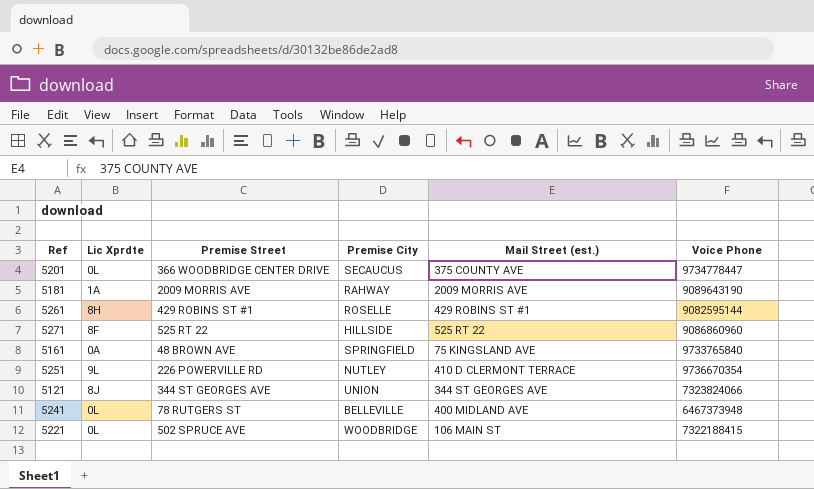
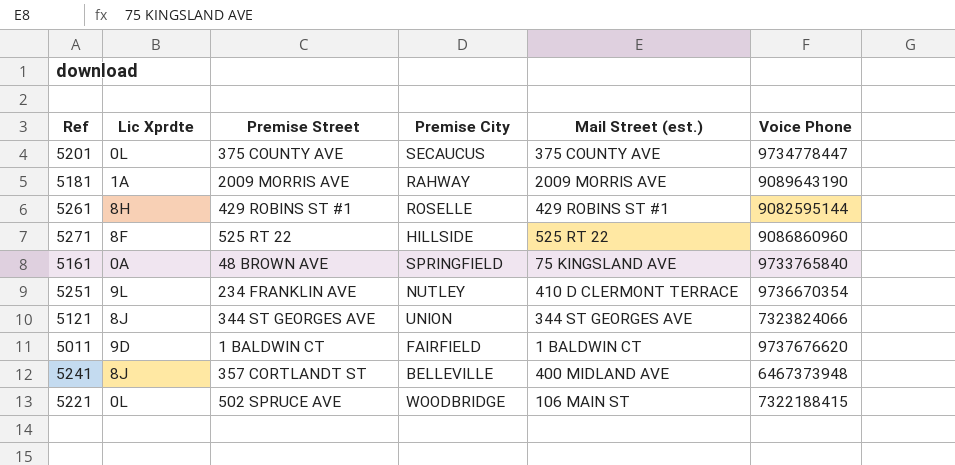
5201 | Premise Street: 366 WOODBRIDGE CENTER DRIVE -> 375 COUNTY AVE
5251 | Premise Street: 226 POWERVILLE RD -> 234 FRANKLIN AVE
row 5011: none -> 9D | 1 BALDWIN CT | FAIRFIELD | 1 BALDWIN CT | 9737676620
5241 | Lic Xprdte: 0L -> 8J
5241 | Premise Street: 78 RUTGERS ST -> 357 CORTLANDT ST

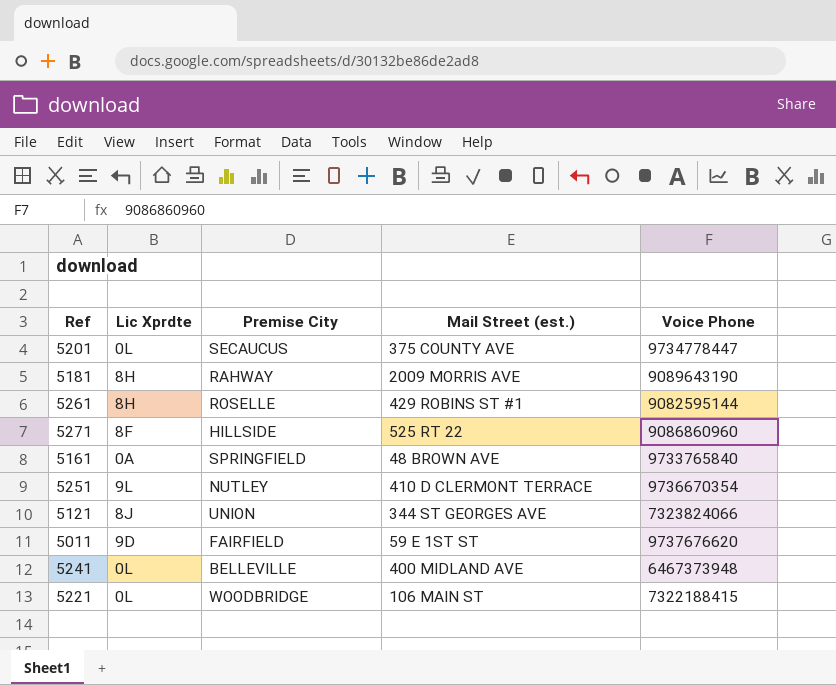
column Premise Street | position: 3 -> none
5181 | Lic Xprdte: 1A -> 8H
5161 | Mail Street (est.): 75 KINGSLAND AVE -> 48 BROWN AVE
5011 | Mail Street (est.): 1 BALDWIN CT -> 59 E 1ST ST
5241 | Lic Xprdte: 8J -> 0L

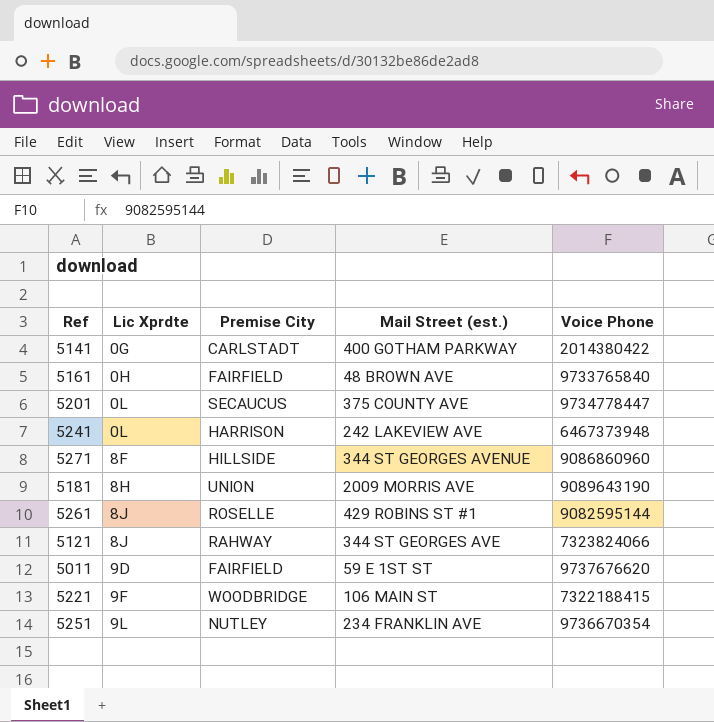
row order: none -> Lic Xprdte ascending
row 5141: none -> 0G | CARLSTADT | 400 GOTHAM PARKWAY | 2014380422
5161 | Lic Xprdte: 0A -> 0H
5161 | Premise City: SPRINGFIELD -> FAIRFIELD
5241 | Premise City: BELLEVILLE -> HARRISON
5241 | Mail Street (est.): 400 MIDLAND AVE -> 242 LAKEVIEW AVE
5271 | Mail Street (est.): 525 RT 22 -> 344 ST GEORGES AVENUE
5181 | Premise City: RAHWAY -> UNION
5261 | Lic Xprdte: 8H -> 8J
5121 | Premise City: UNION -> RAHWAY
5221 | Lic Xprdte: 0L -> 9F
5251 | Mail Street (est.): 410 D CLERMONT TERRACE -> 234 FRANKLIN AVE

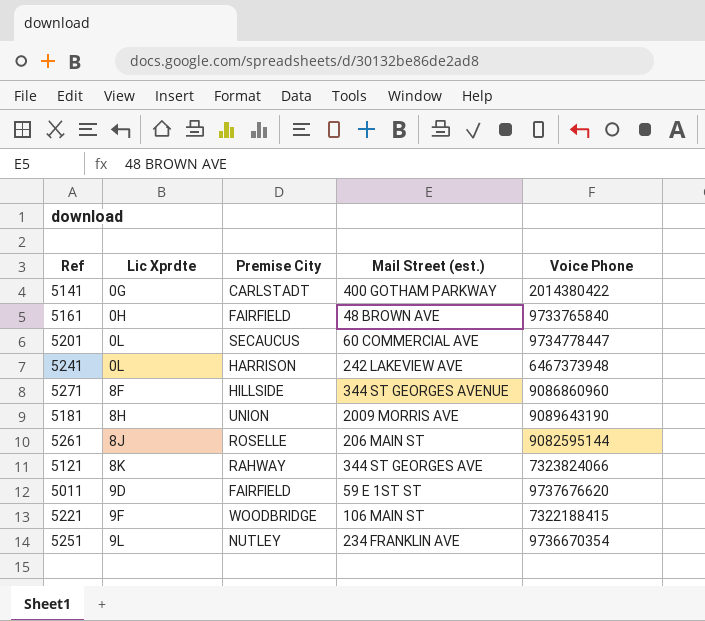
5201 | Mail Street (est.): 375 COUNTY AVE -> 60 COMMERCIAL AVE
5261 | Mail Street (est.): 429 ROBINS ST #1 -> 206 MAIN ST
5121 | Lic Xprdte: 8J -> 8K

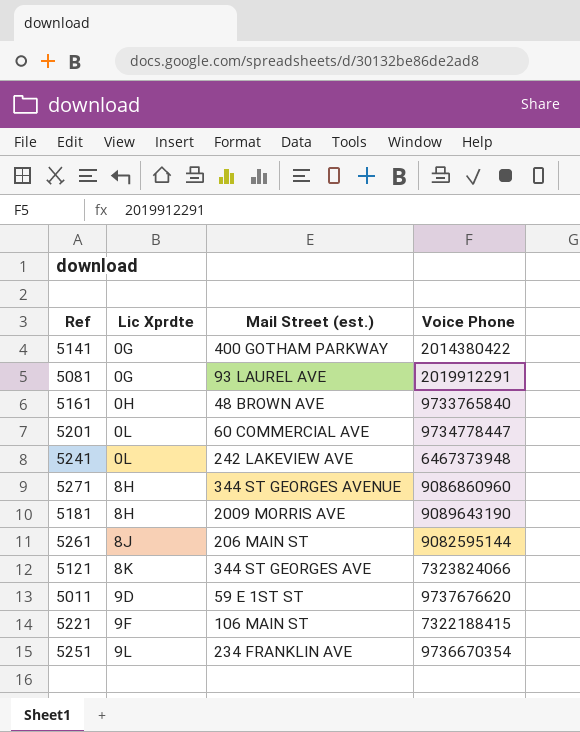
column Premise City | position: 3 -> none
row 5081: none -> 0G | 93 LAUREL AVE | 2019912291
5271 | Lic Xprdte: 8F -> 8H

